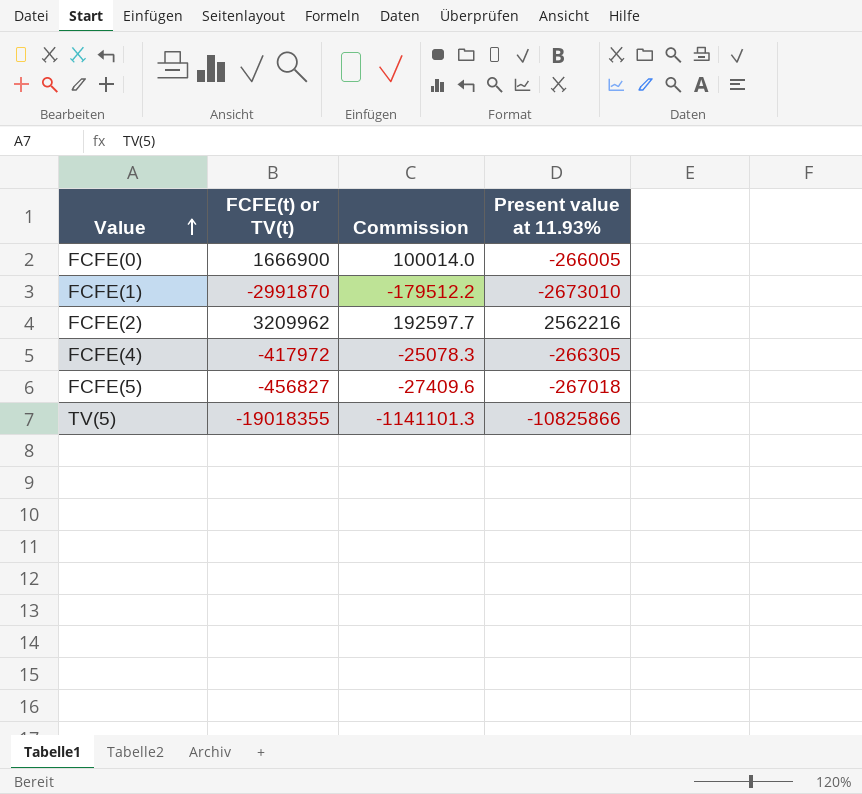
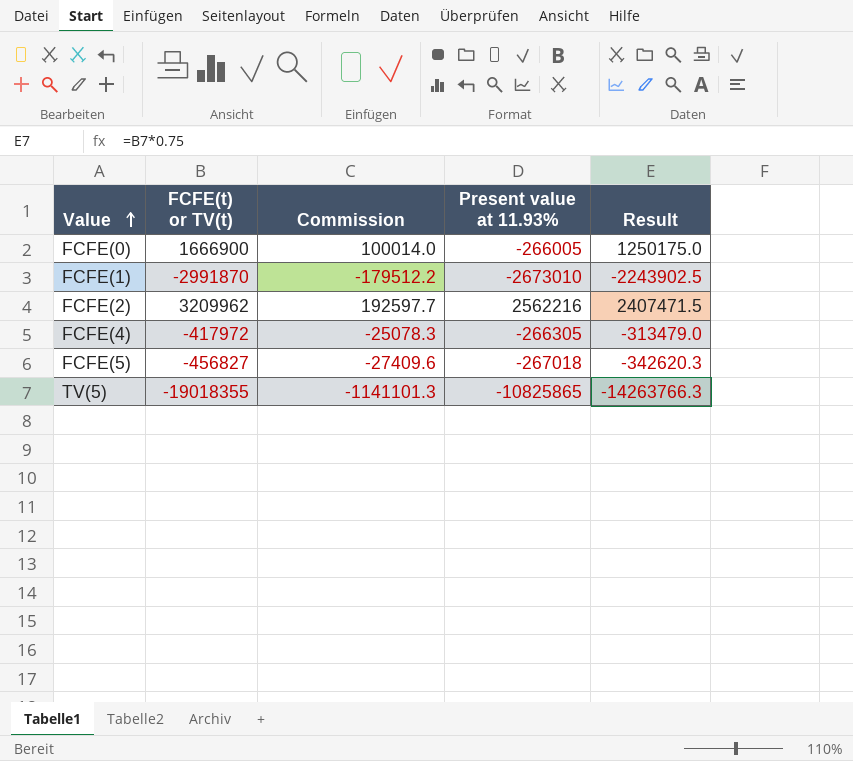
column Result | formula: none -> [FCFE(t) or TV(t)] * 0.75
TV(5) | Present value at 11.93%: -10825866 -> -10825865

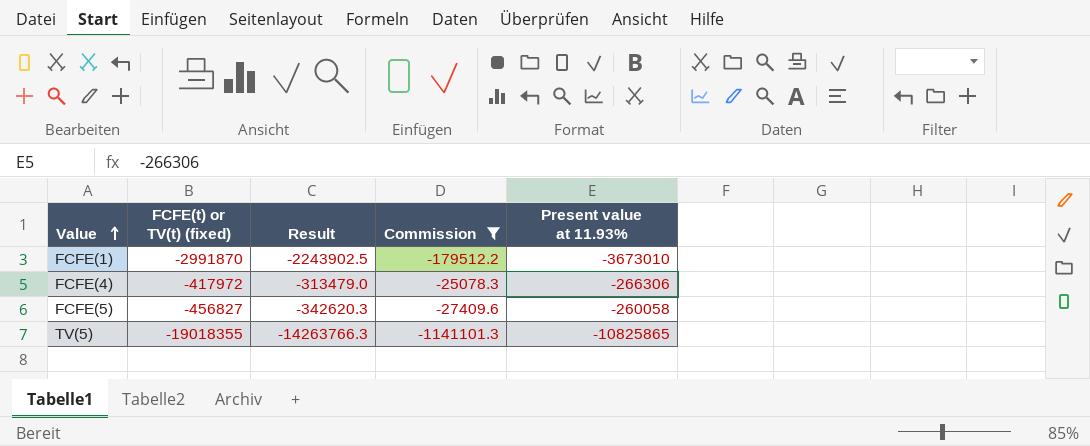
filter: none -> Commission <= -25078.3
column name: FCFE(t) or TV(t) -> FCFE(t) or TV(t) (fixed)
column Result | position: 5 -> 3
FCFE(1) | Present value at 11.93%: -2673010 -> -3673010
FCFE(4) | Present value at 11.93%: -266305 -> -266306
FCFE(5) | Present value at 11.93%: -267018 -> -260058

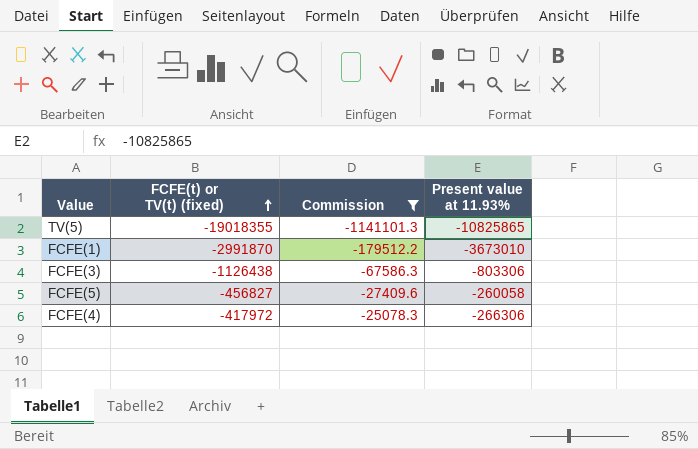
row order: Value ascending -> FCFE(t) or TV(t) (fixed) ascending
column Result | formula: [FCFE(t) or TV(t) (fixed)] * 0.75 -> none
row FCFE(3): none -> -1126438 | -67586.3 | -803306

